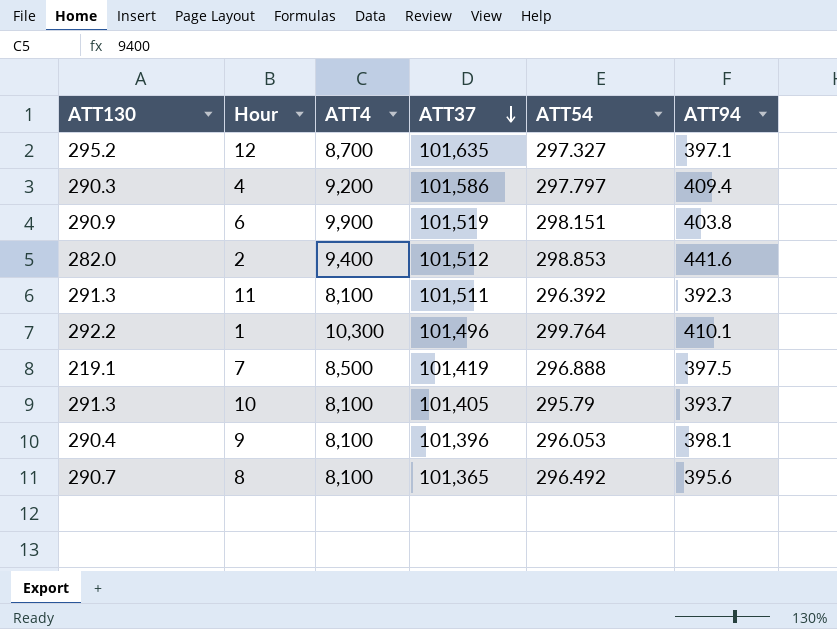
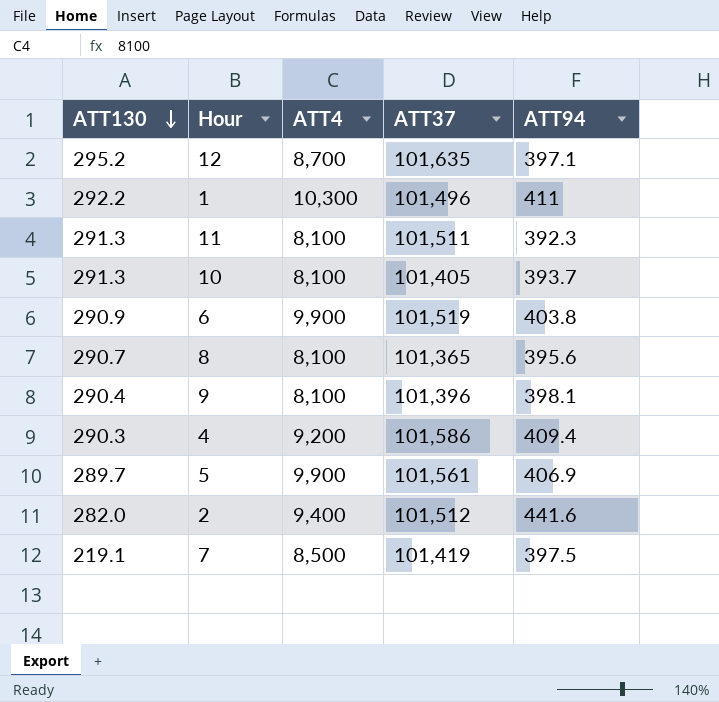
row order: ATT37 descending -> ATT130 descending
column ATT54 | position: 5 -> none
1 | ATT94: 410.1 -> 411
row 5: none -> 289.7 | 9,900 | 101,561 | 406.9

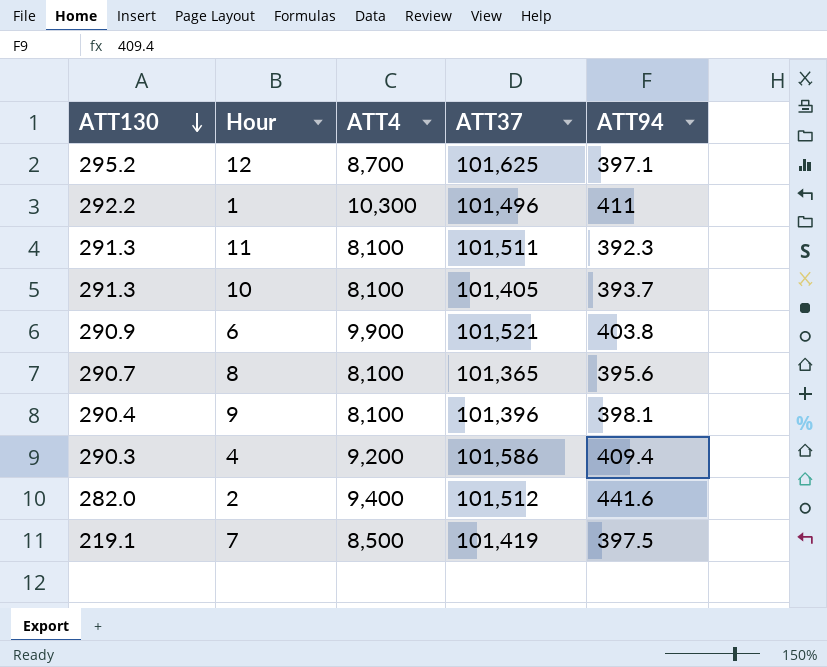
row 5: 289.7 | 9,900 | 101,561 | 406.9 -> none
12 | ATT37: 101,635 -> 101,625
6 | ATT37: 101,519 -> 101,521

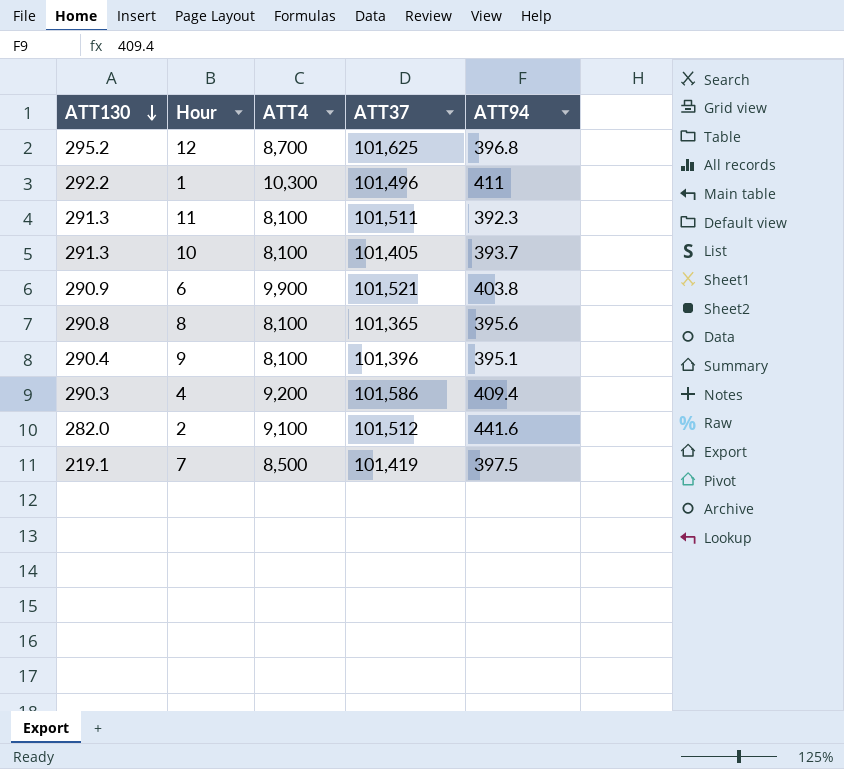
12 | ATT94: 397.1 -> 396.8
8 | ATT130: 290.7 -> 290.8
9 | ATT94: 398.1 -> 395.1
2 | ATT4: 9,400 -> 9,100

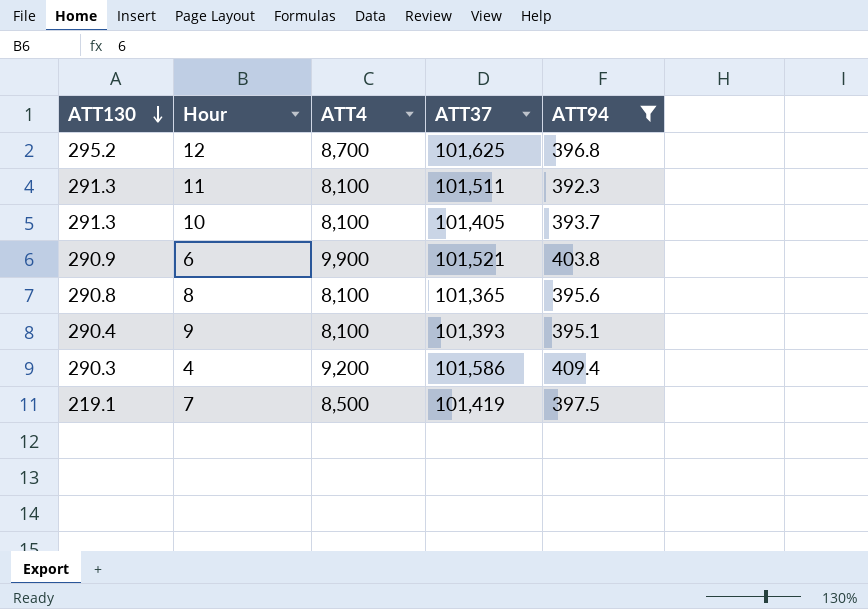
filter: none -> ATT94 <= 409.4
9 | ATT37: 101,396 -> 101,393

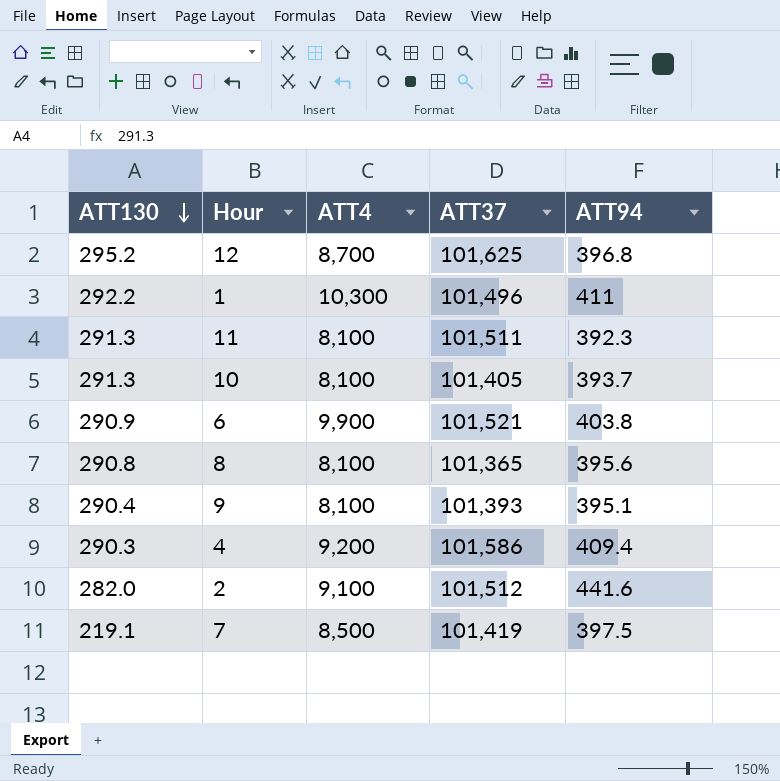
filter: ATT94 <= 409.4 -> none

